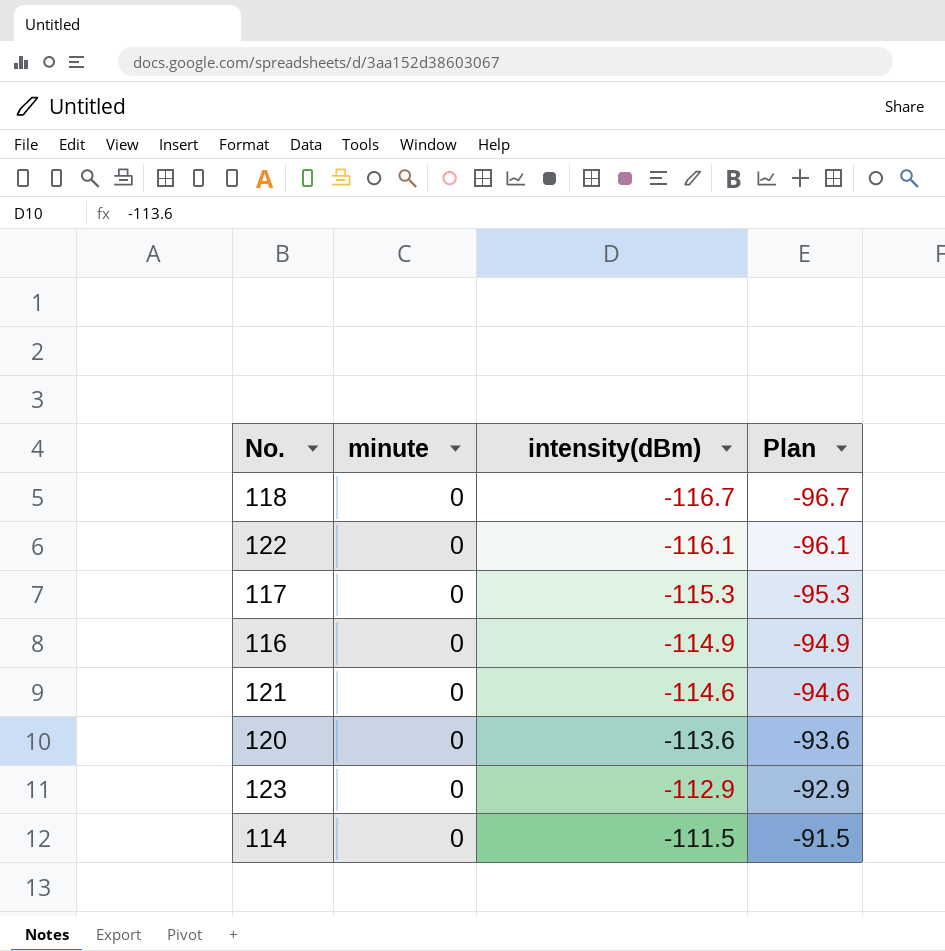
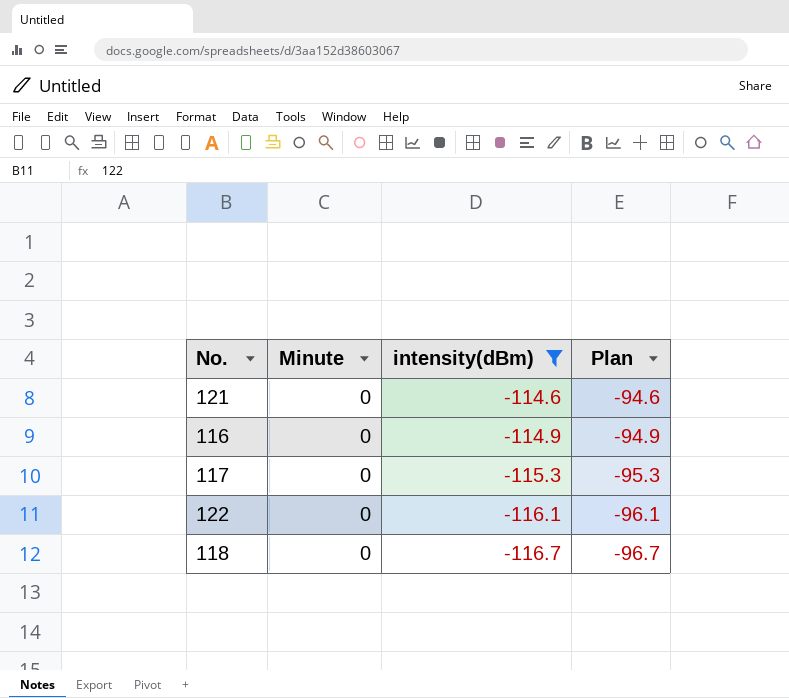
filter: none -> intensity(dBm) <= -114.6
row order: intensity(dBm) ascending -> intensity(dBm) descending
column name: minute -> Minute

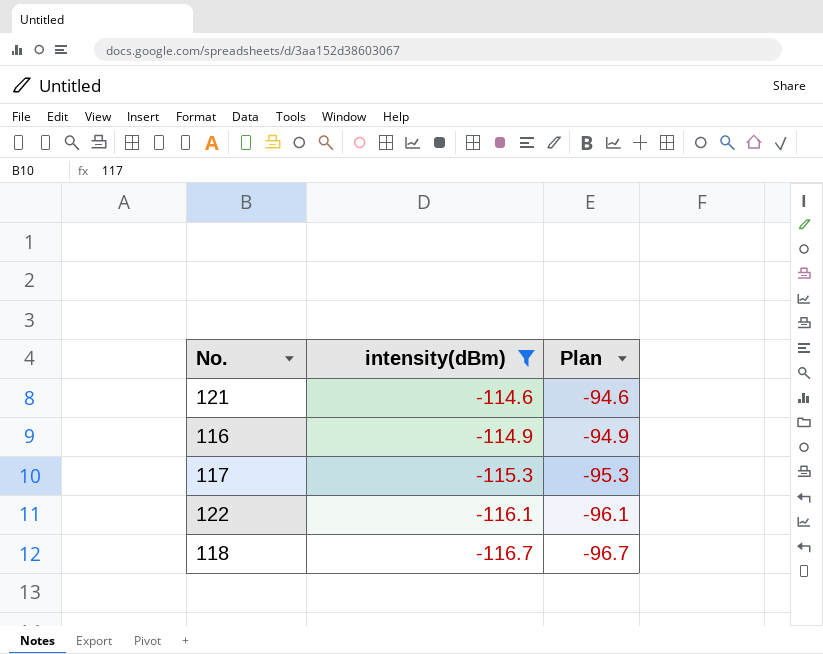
column Minute | position: 2 -> none

